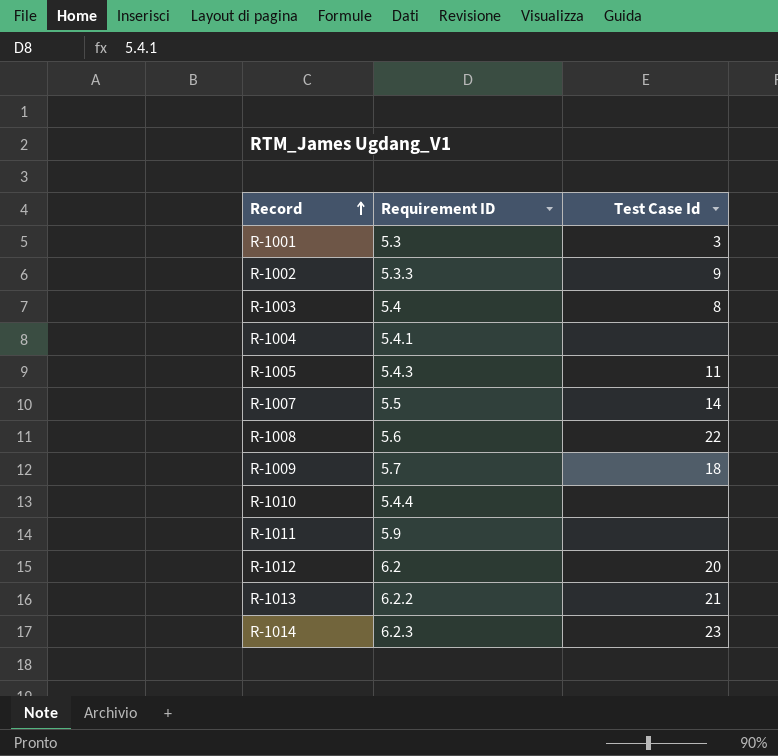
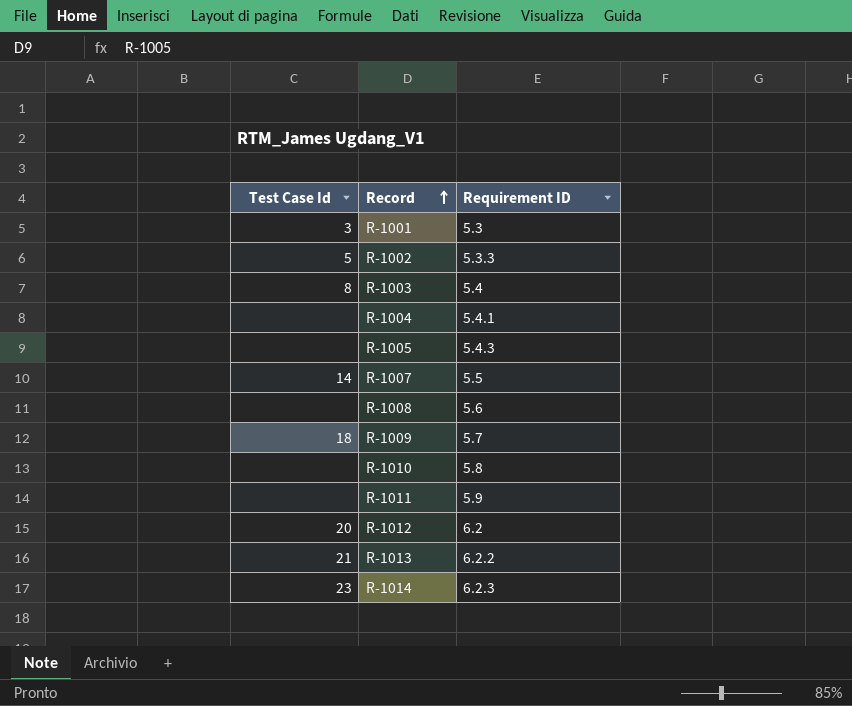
column Test Case Id | position: 3 -> 1
R-1002 | Test Case Id: 9 -> 5
R-1005 | Test Case Id: 11 -> none
R-1008 | Test Case Id: 22 -> none
R-1010 | Requirement ID: 5.4.4 -> 5.8

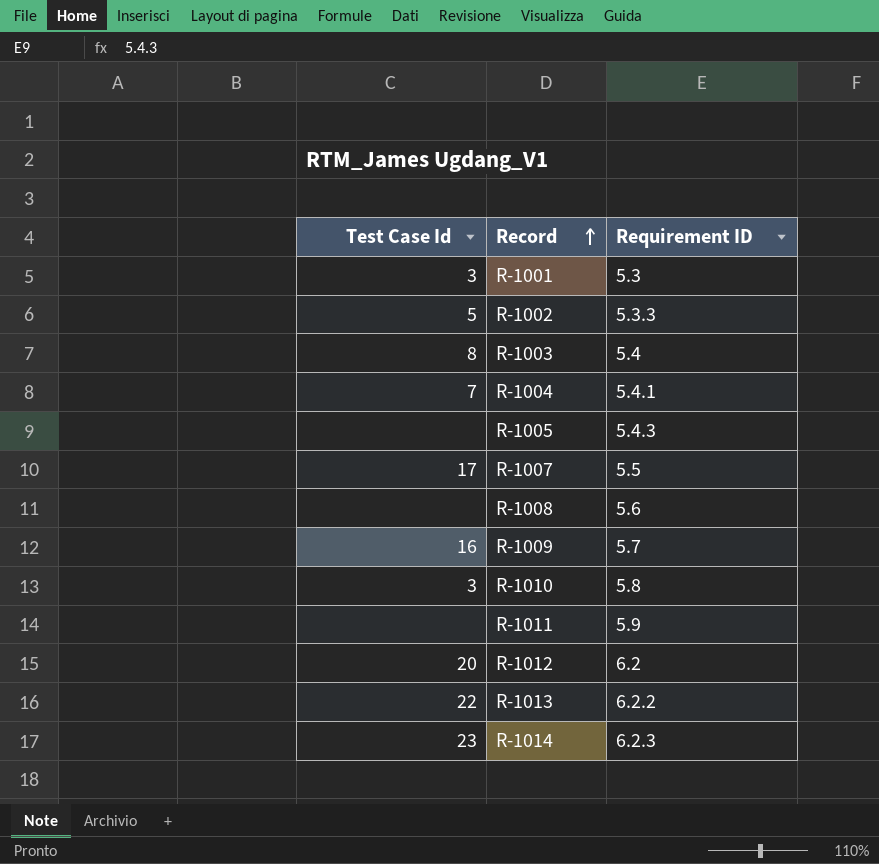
R-1004 | Test Case Id: none -> 7
R-1007 | Test Case Id: 14 -> 17
R-1009 | Test Case Id: 18 -> 16
R-1010 | Test Case Id: none -> 3
R-1013 | Test Case Id: 21 -> 22

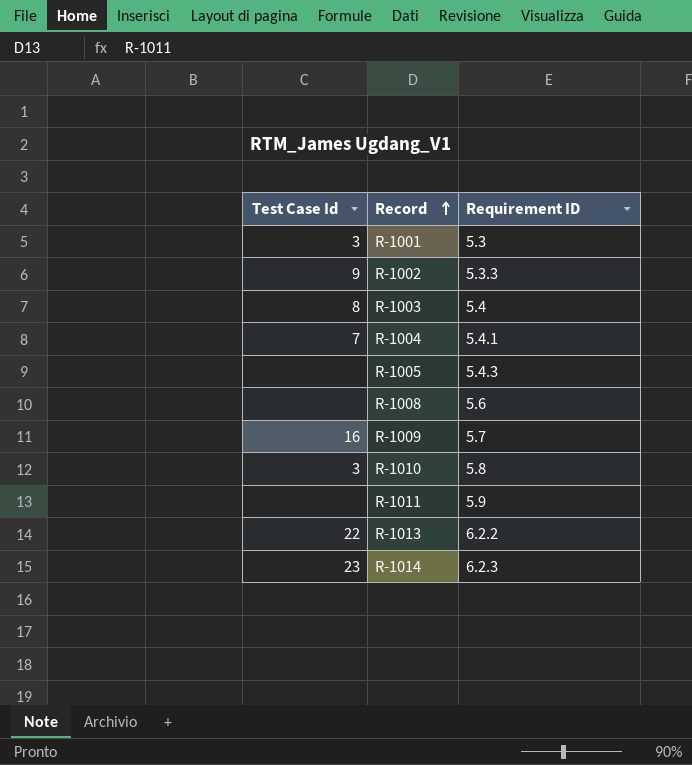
row R-1007: 17 | 5.5 -> none
row R-1012: 20 | 6.2 -> none
R-1002 | Test Case Id: 5 -> 9

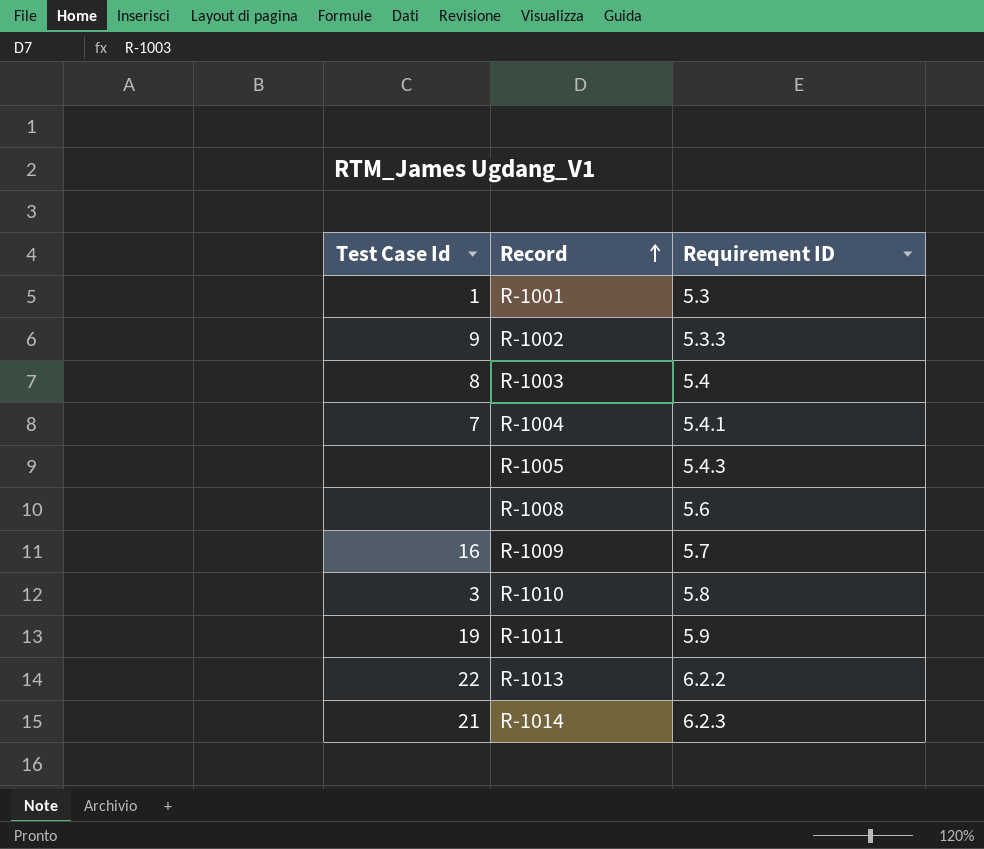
R-1001 | Test Case Id: 3 -> 1
R-1011 | Test Case Id: none -> 19
R-1014 | Test Case Id: 23 -> 21

